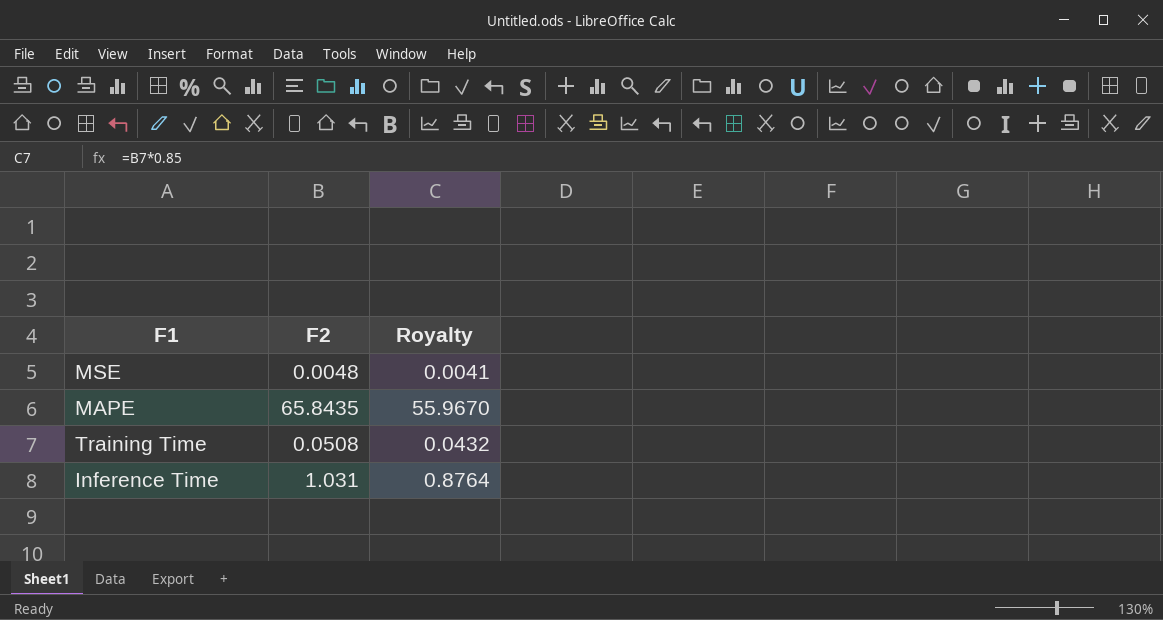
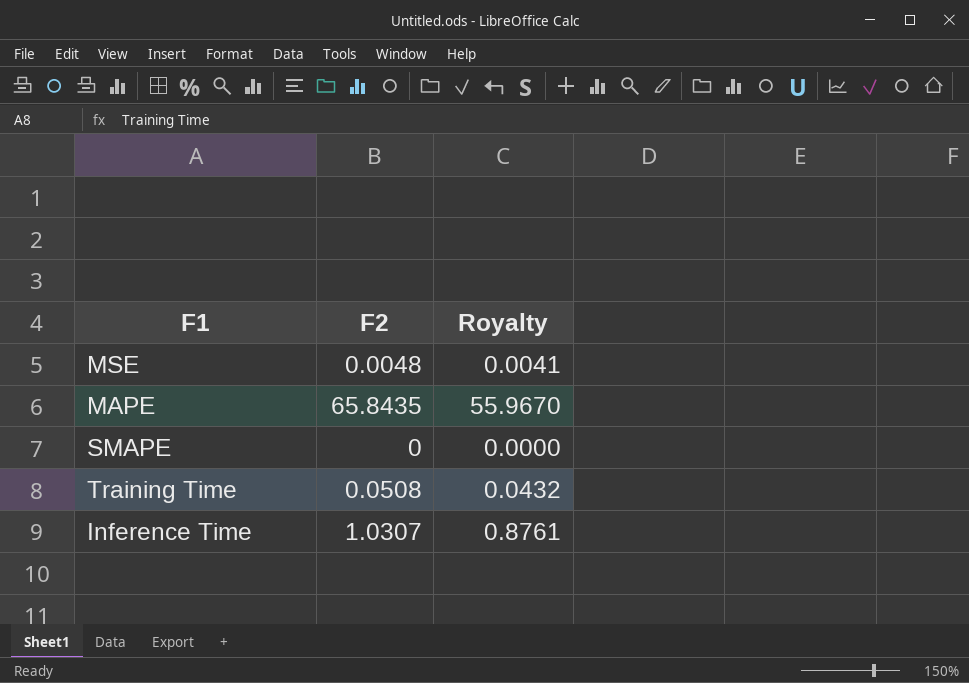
row SMAPE: none -> 0 | 0.0000
Inference Time | F2: 1.031 -> 1.0307
Inference Time | Royalty: 0.8764 -> 0.8761

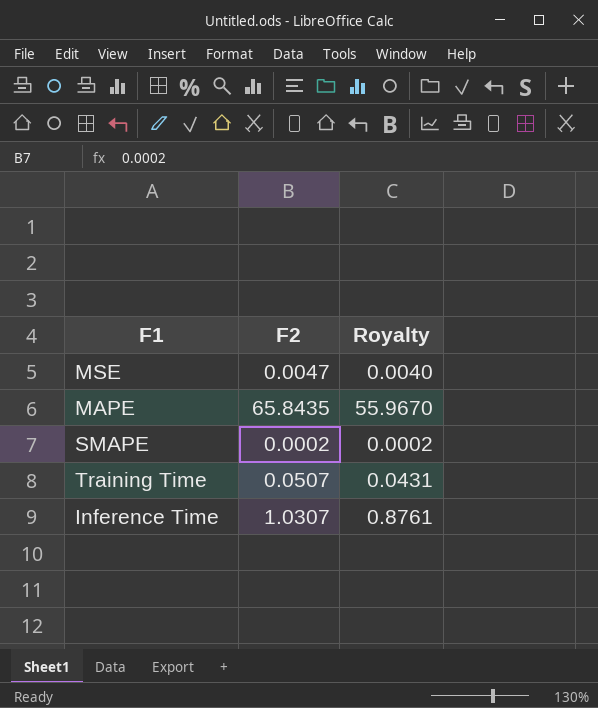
MSE | F2: 0.0048 -> 0.0047
MSE | Royalty: 0.0041 -> 0.0040
SMAPE | F2: 0 -> 0.0002
SMAPE | Royalty: 0.0000 -> 0.0002
Training Time | F2: 0.0508 -> 0.0507
Training Time | Royalty: 0.0432 -> 0.0431

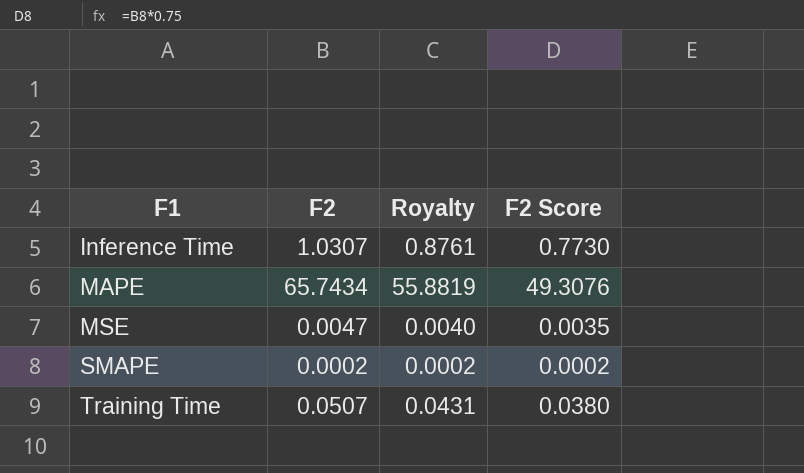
row order: none -> F1 ascending
column F2 Score | formula: none -> [F2] * 0.75
MAPE | F2: 65.8435 -> 65.7434
MAPE | Royalty: 55.9670 -> 55.8819

